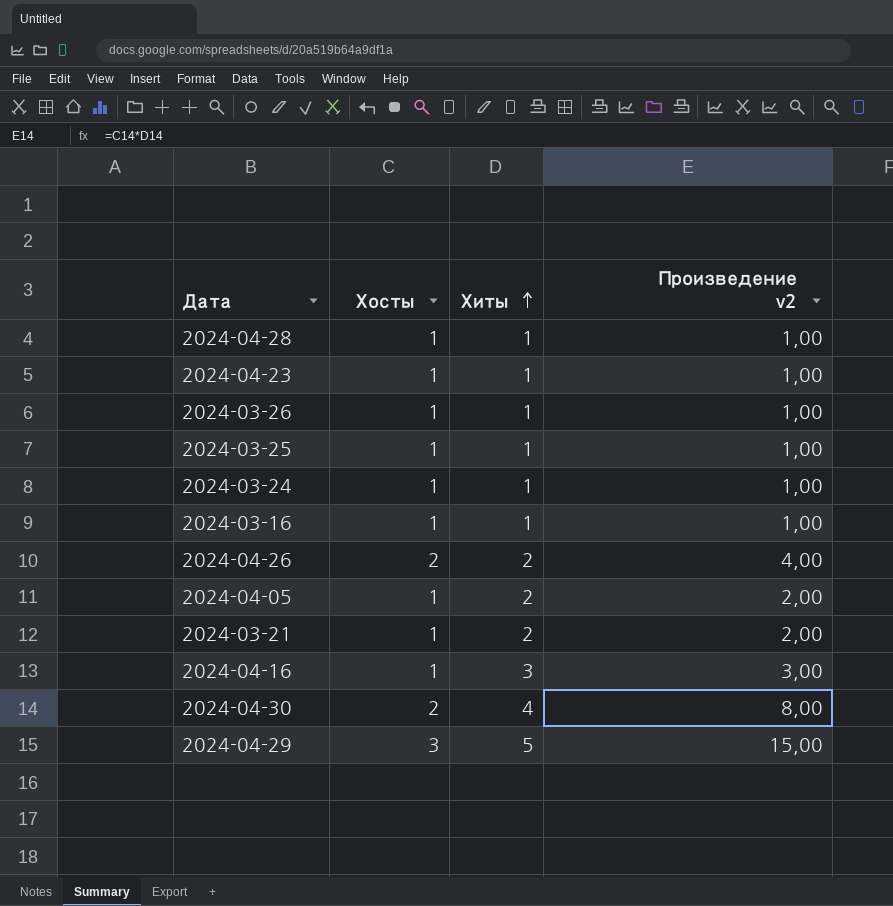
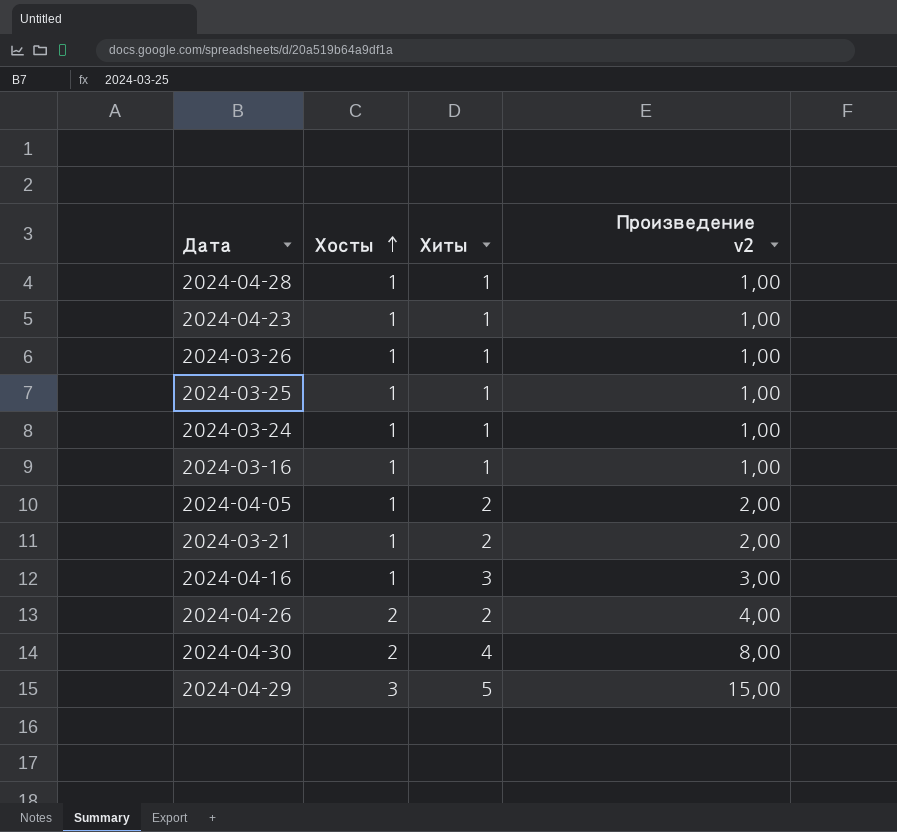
row order: Хиты ascending -> Хосты ascending

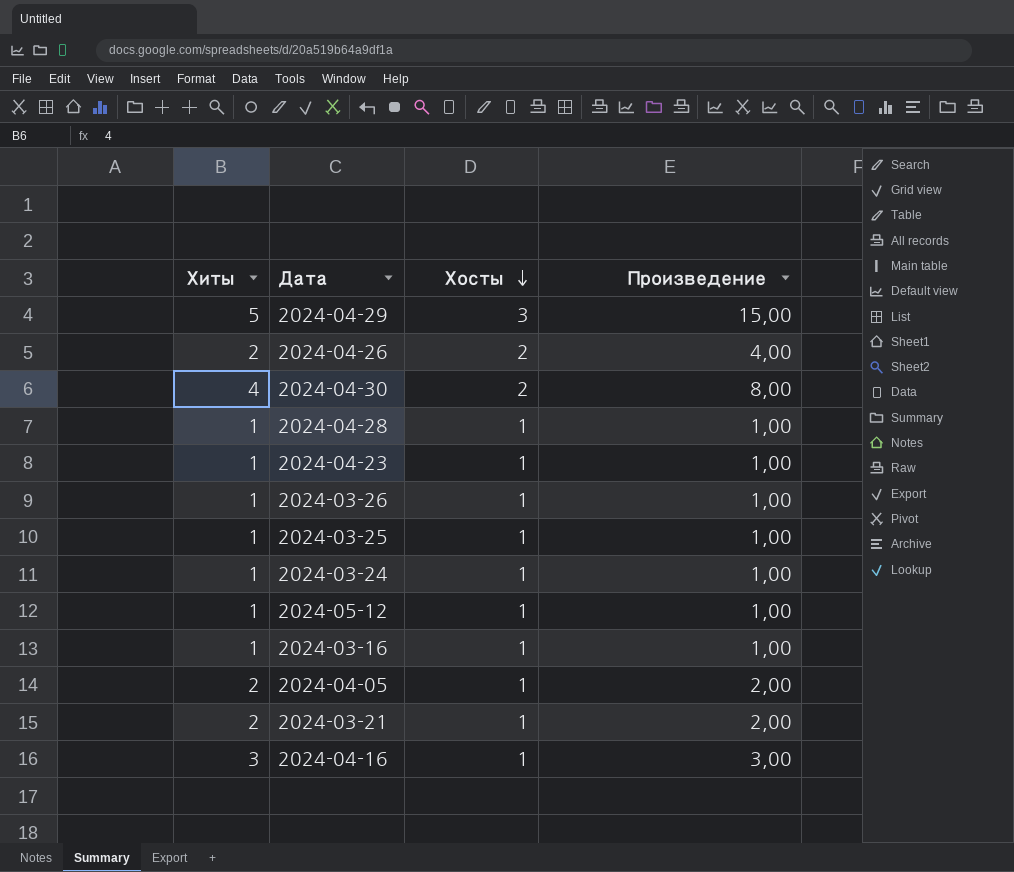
row order: Хосты ascending -> Хосты descending
column Хиты | position: 3 -> 1
column name: Произведение v2 -> Произведение
row 2024-05-12: none -> 1 | 1 | 1,00

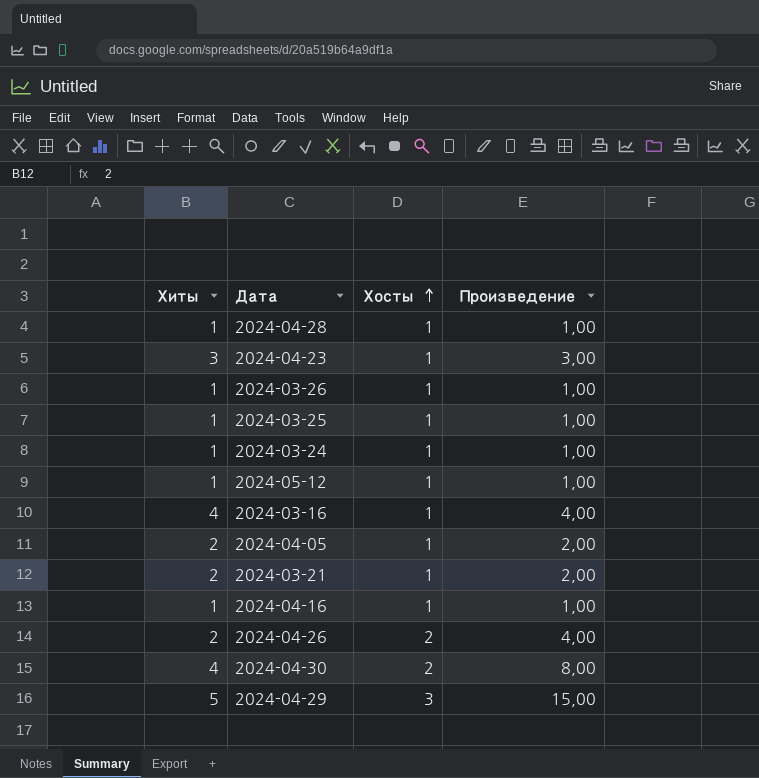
row order: Хосты descending -> Хосты ascending
2024-04-23 | Хиты: 1 -> 3
2024-04-23 | Произведение: 1,00 -> 3,00
2024-03-16 | Хиты: 1 -> 4
2024-03-16 | Произведение: 1,00 -> 4,00
2024-04-16 | Хиты: 3 -> 1
2024-04-16 | Произведение: 3,00 -> 1,00

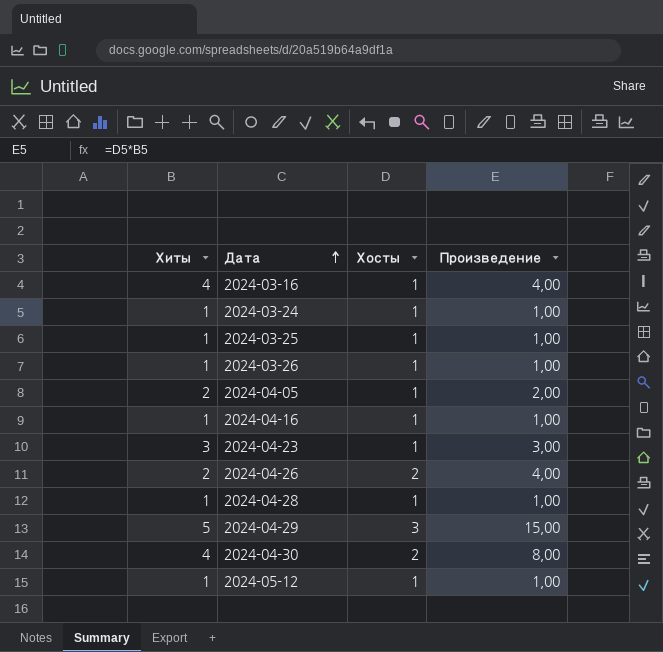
row order: Хосты ascending -> Дата ascending
row 2024-03-21: 2 | 1 | 2,00 -> none

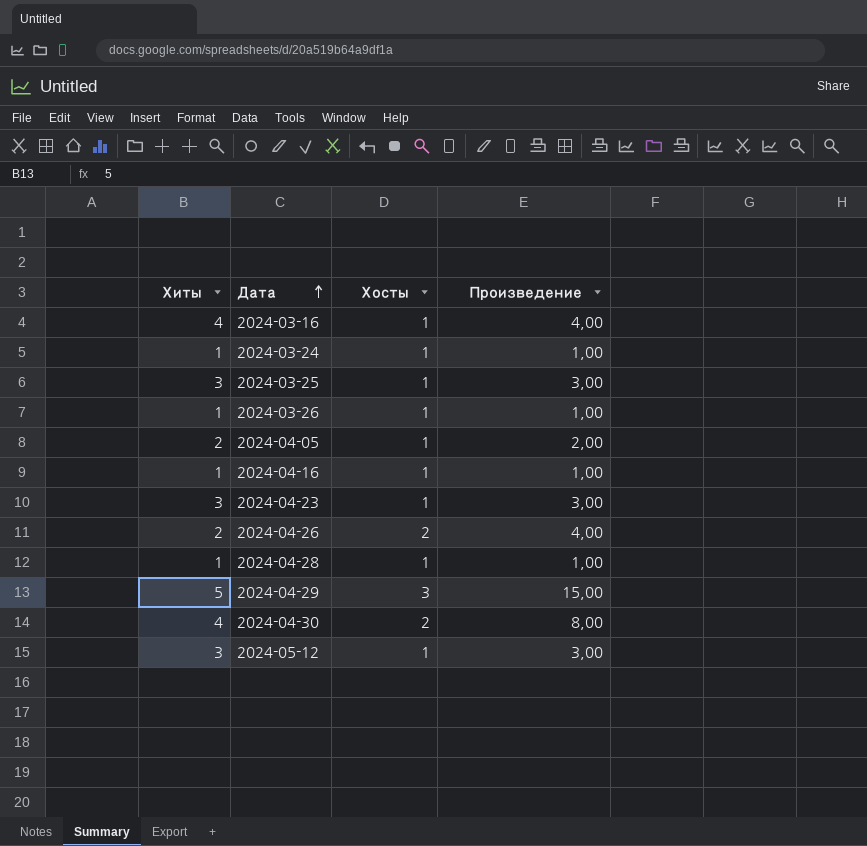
2024-03-25 | Хиты: 1 -> 3
2024-03-25 | Произведение: 1,00 -> 3,00
2024-05-12 | Хиты: 1 -> 3
2024-05-12 | Произведение: 1,00 -> 3,00

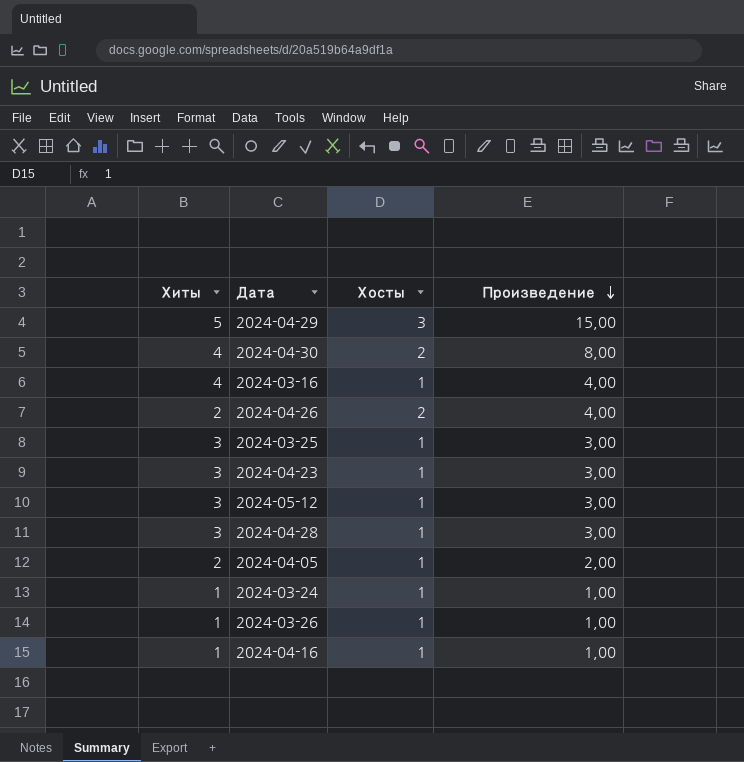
row order: Дата ascending -> Произведение descending
2024-04-28 | Хиты: 1 -> 3
2024-04-28 | Произведение: 1,00 -> 3,00

